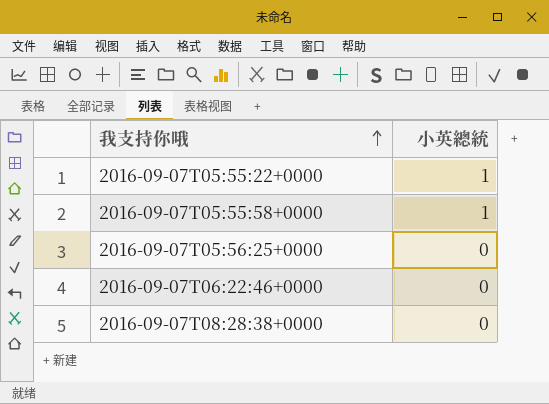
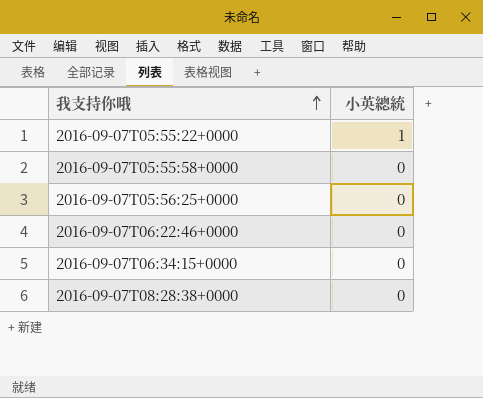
2016-09-07T05:55:58+0000 | 小英總統: 1 -> 0
row 2016-09-07T06:34:15+0000: none -> 0

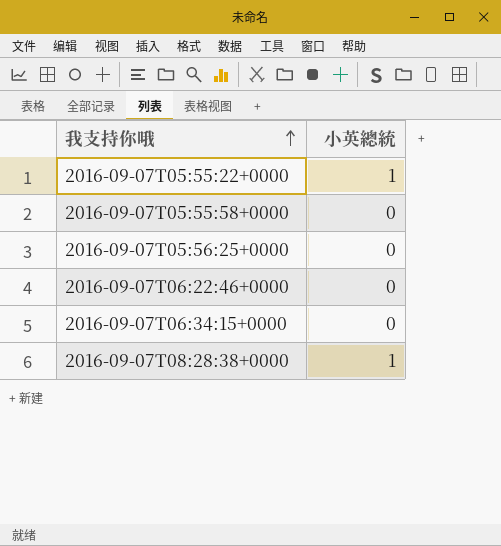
2016-09-07T08:28:38+0000 | 小英總統: 0 -> 1

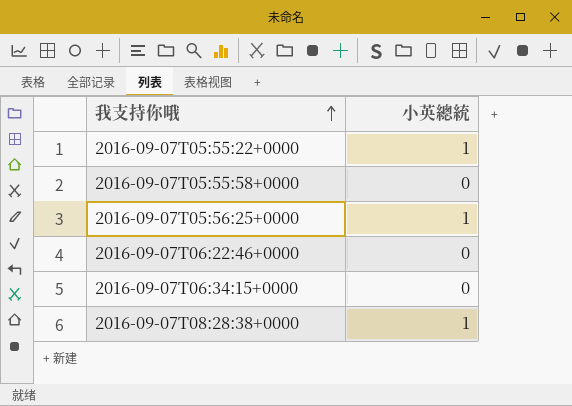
2016-09-07T05:56:25+0000 | 小英總統: 0 -> 1

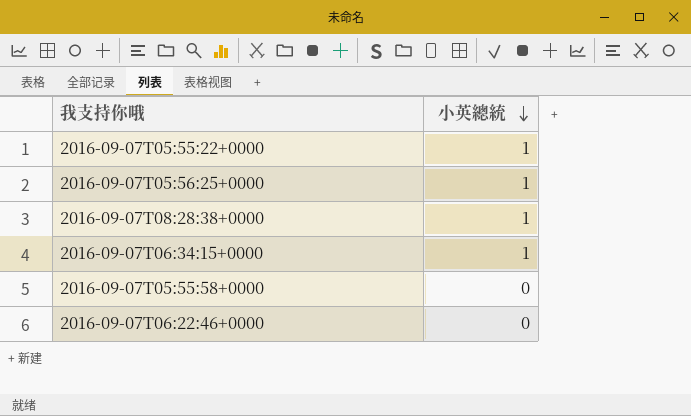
row order: 我支持你哦 ascending -> 小英總統 descending
2016-09-07T06:34:15+0000 | 小英總統: 0 -> 1

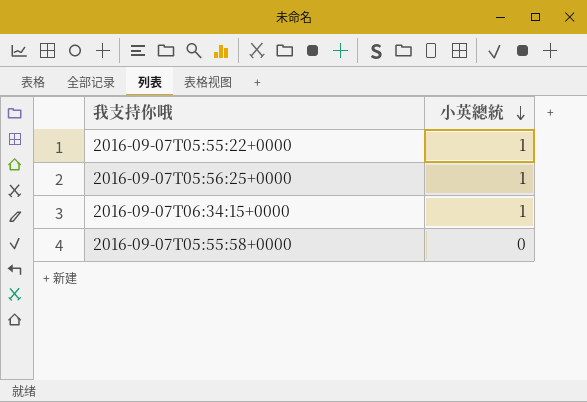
row 2016-09-07T08:28:38+0000: 1 -> none
row 2016-09-07T06:22:46+0000: 0 -> none

